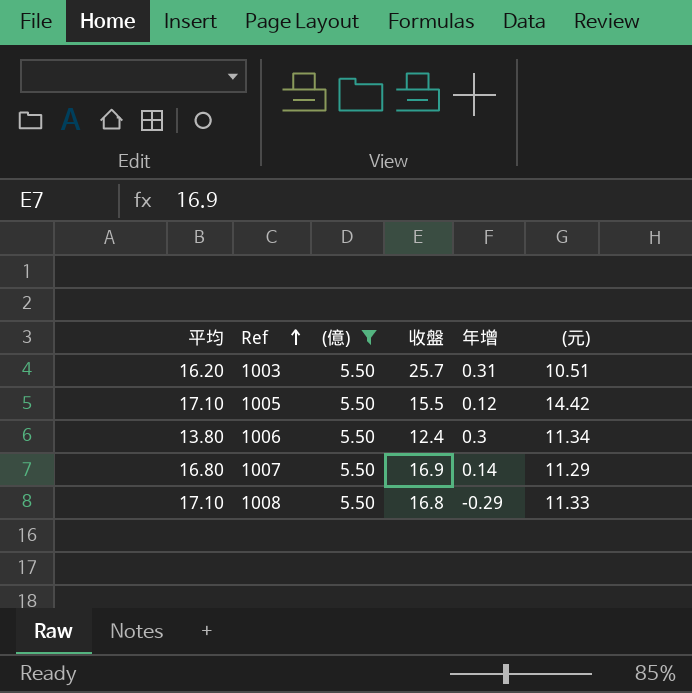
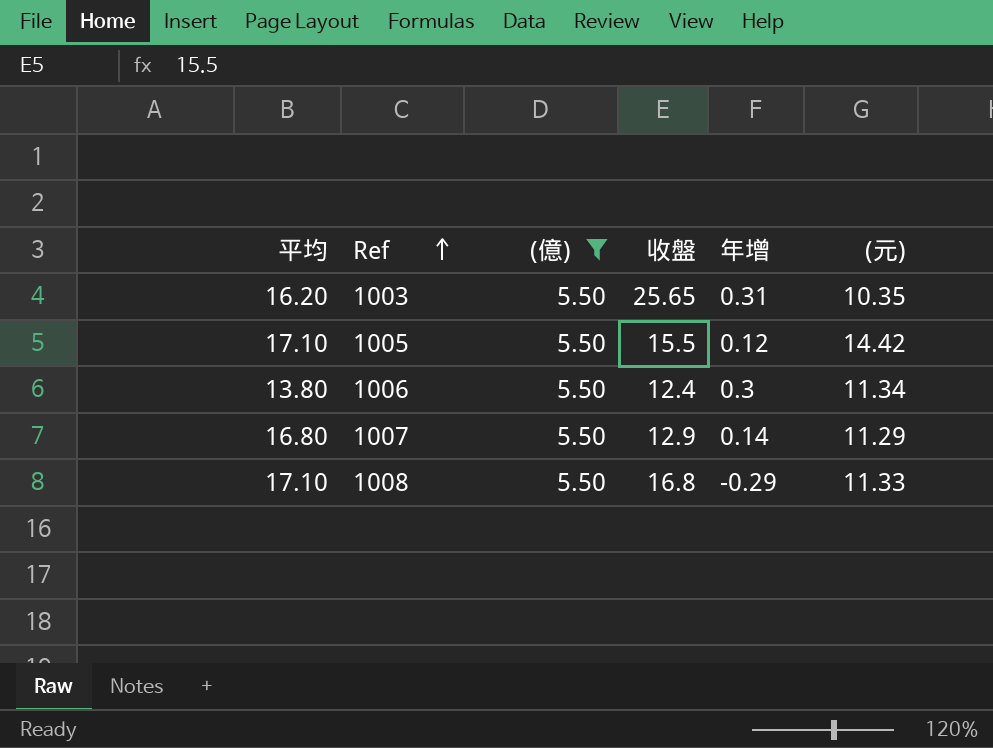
1003 | 收盤: 25.7 -> 25.65
1003 | (元): 10.51 -> 10.35
1007 | 收盤: 16.9 -> 12.9

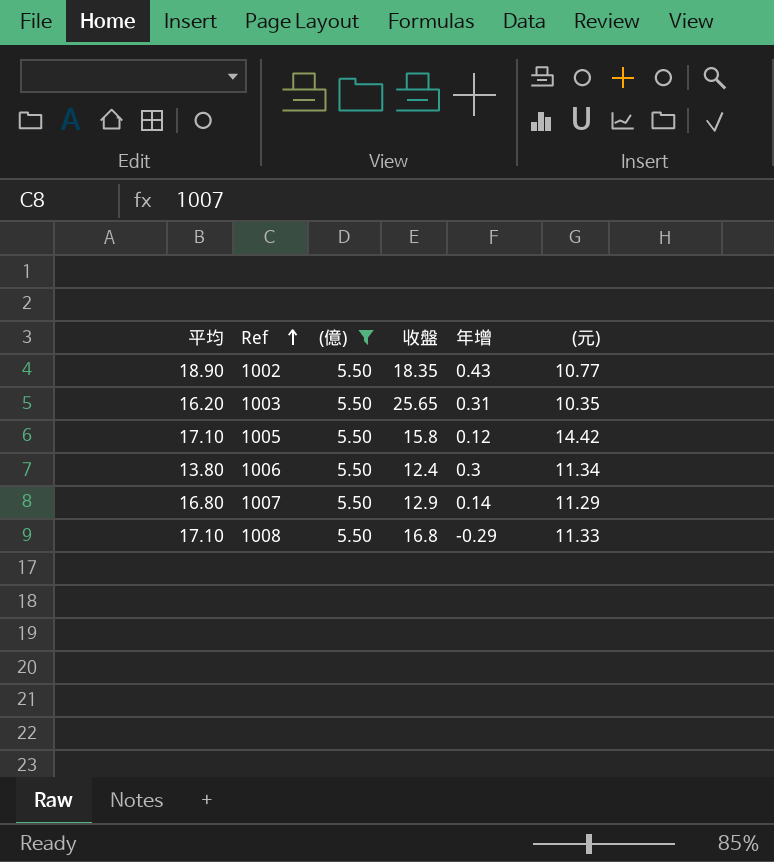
row 1002: none -> 18.90 | 5.50 | 18.35 | 0.43 | 10.77
1005 | 收盤: 15.5 -> 15.8

